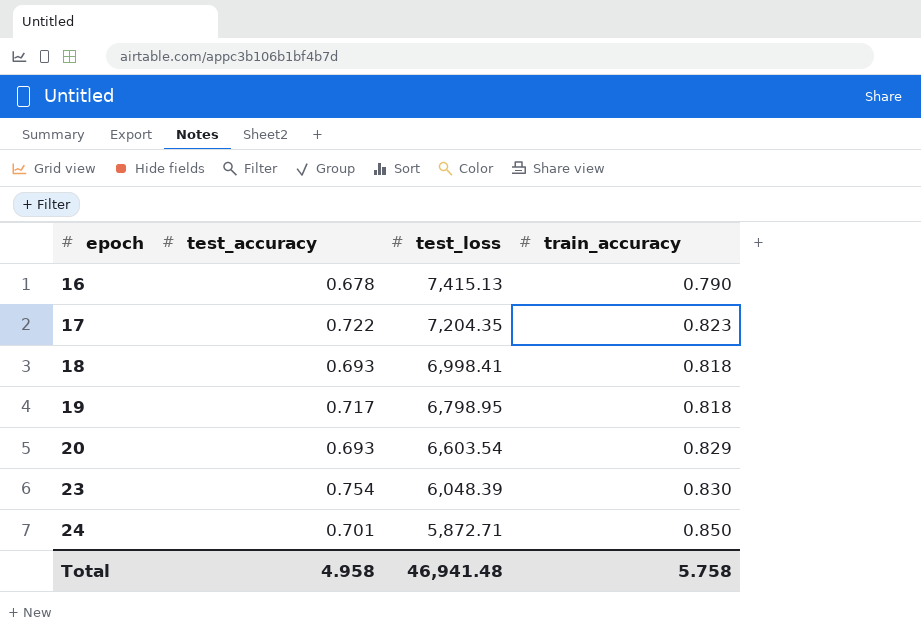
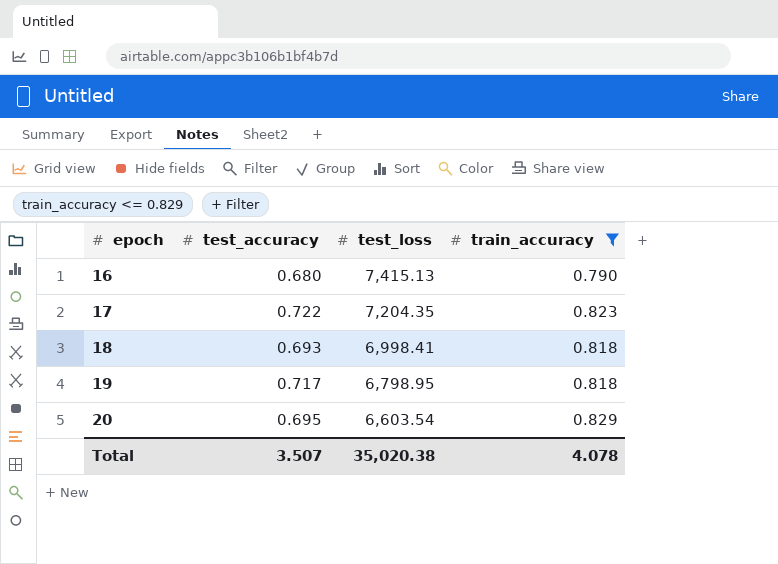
filter: none -> train_accuracy <= 0.829
16 | test_accuracy: 0.678 -> 0.680
20 | test_accuracy: 0.693 -> 0.695
Total | test_accuracy: 4.958 -> 3.507
Total | test_loss: 46,941.48 -> 35,020.38
Total | train_accuracy: 5.758 -> 4.078

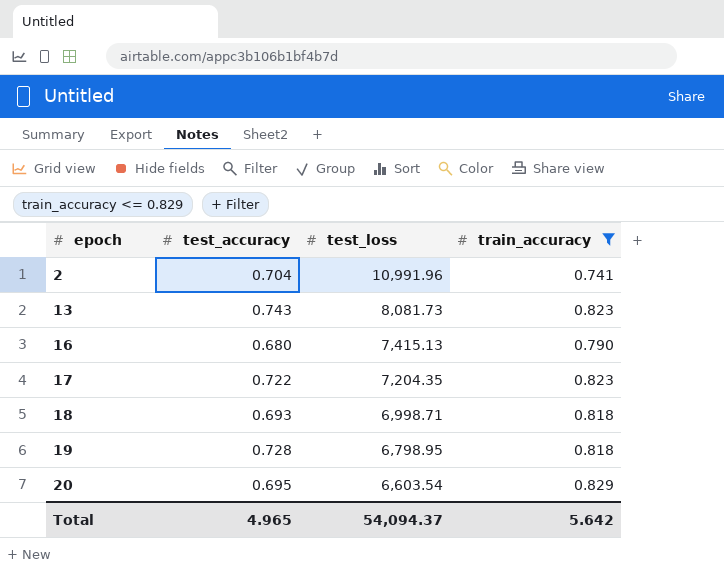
row 2: none -> 0.704 | 10,991.96 | 0.741
row 13: none -> 0.743 | 8,081.73 | 0.823
18 | test_loss: 6,998.41 -> 6,998.71
19 | test_accuracy: 0.717 -> 0.728
Total | test_accuracy: 3.507 -> 4.965
Total | test_loss: 35,020.38 -> 54,094.37
Total | train_accuracy: 4.078 -> 5.642

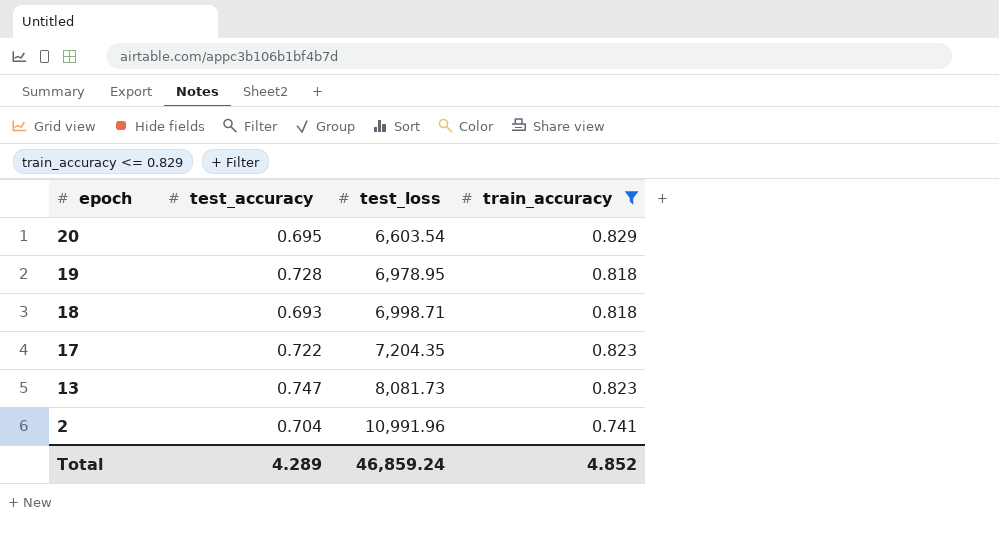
row order: epoch ascending -> epoch descending
row 16: 0.680 | 7,415.13 | 0.790 -> none
19 | test_loss: 6,798.95 -> 6,978.95
13 | test_accuracy: 0.743 -> 0.747
Total | test_accuracy: 4.965 -> 4.289
Total | test_loss: 54,094.37 -> 46,859.24
Total | train_accuracy: 5.642 -> 4.852

